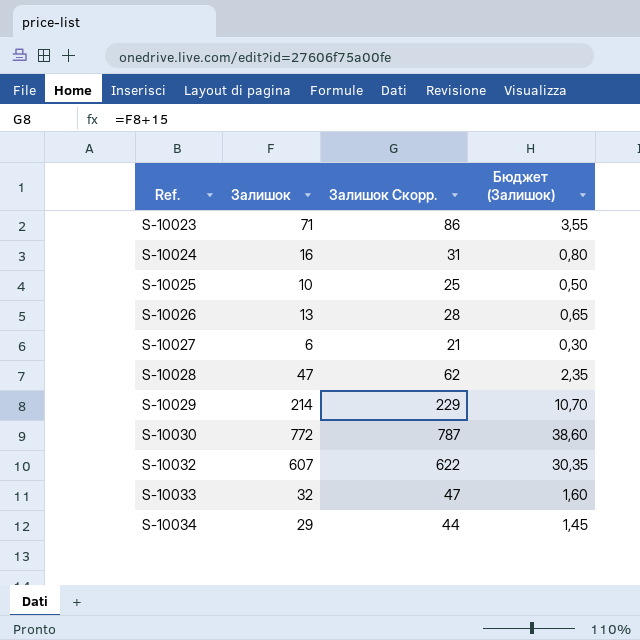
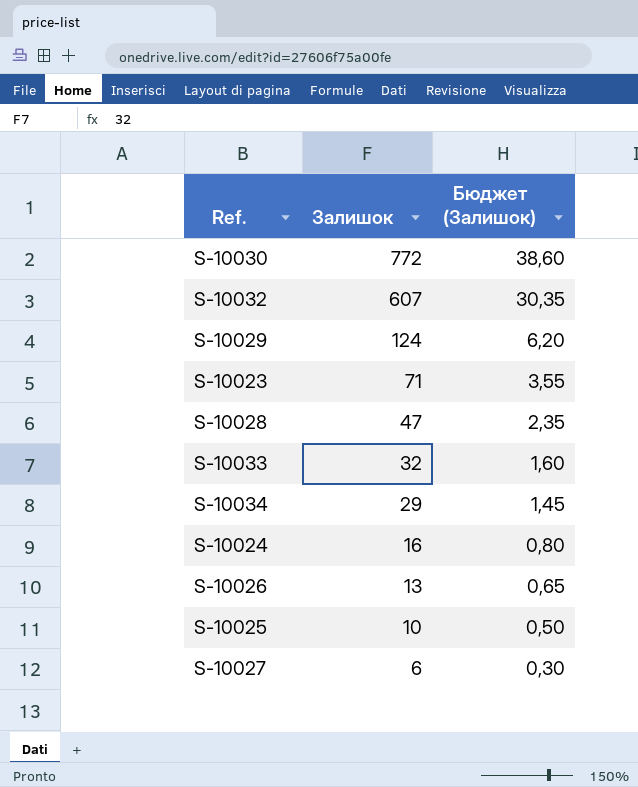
row order: Ref. ascending -> Залишок descending
column Залишок Скорр. | formula: [Залишок] + 15 -> none
S-10029 | Залишок: 214 -> 124
S-10029 | Бюджет (Залишок): 10,70 -> 6,20

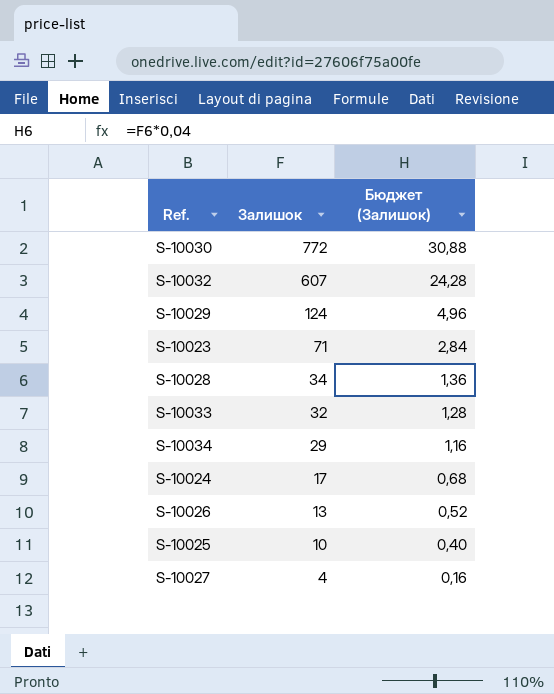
column Бюджет (Залишок) | formula: [Залишок] * 0,05 -> [Залишок] * 0,04
S-10028 | Залишок: 47 -> 34
S-10024 | Залишок: 16 -> 17
S-10027 | Залишок: 6 -> 4

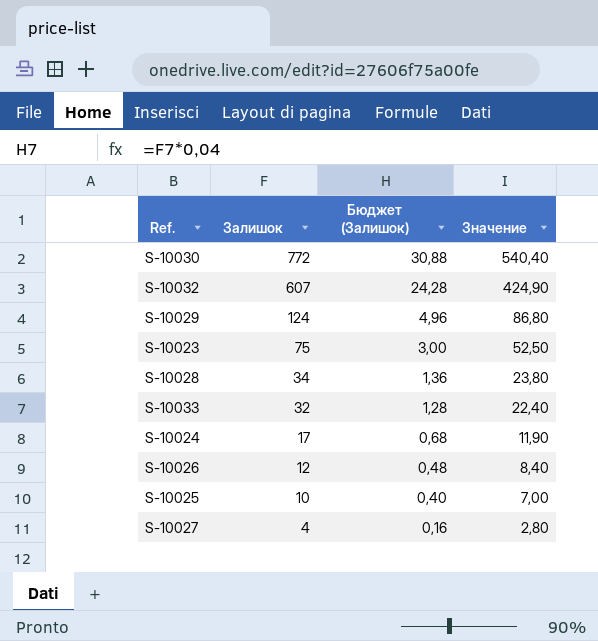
column Значение | formula: none -> [Залишок] * 0,7
row S-10034: 29 | 1,16 -> none
S-10023 | Залишок: 71 -> 75
S-10023 | Бюджет (Залишок): 2,84 -> 3,00
S-10026 | Залишок: 13 -> 12
S-10026 | Бюджет (Залишок): 0,52 -> 0,48

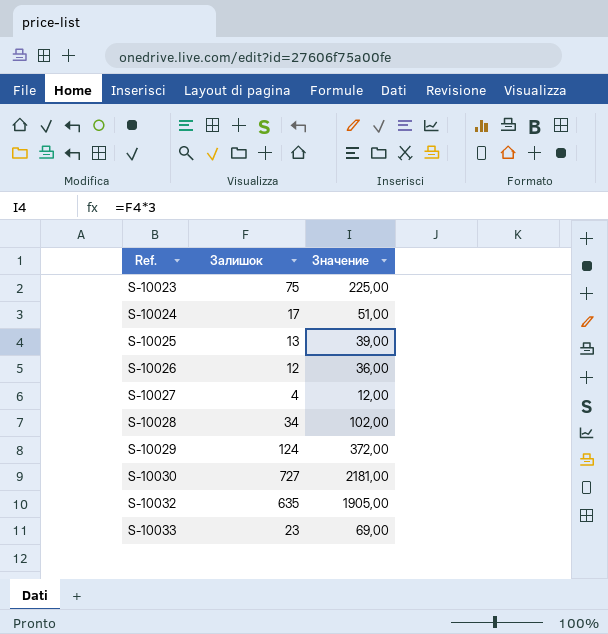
row order: Залишок descending -> Ref. ascending
column Бюджет (Залишок) | formula: [Залишок] * 0,04 -> none
column Значение | formula: [Залишок] * 0,7 -> [Залишок] * 3
S-10025 | Залишок: 10 -> 13
S-10030 | Залишок: 772 -> 727
S-10032 | Залишок: 607 -> 635
S-10033 | Залишок: 32 -> 23

